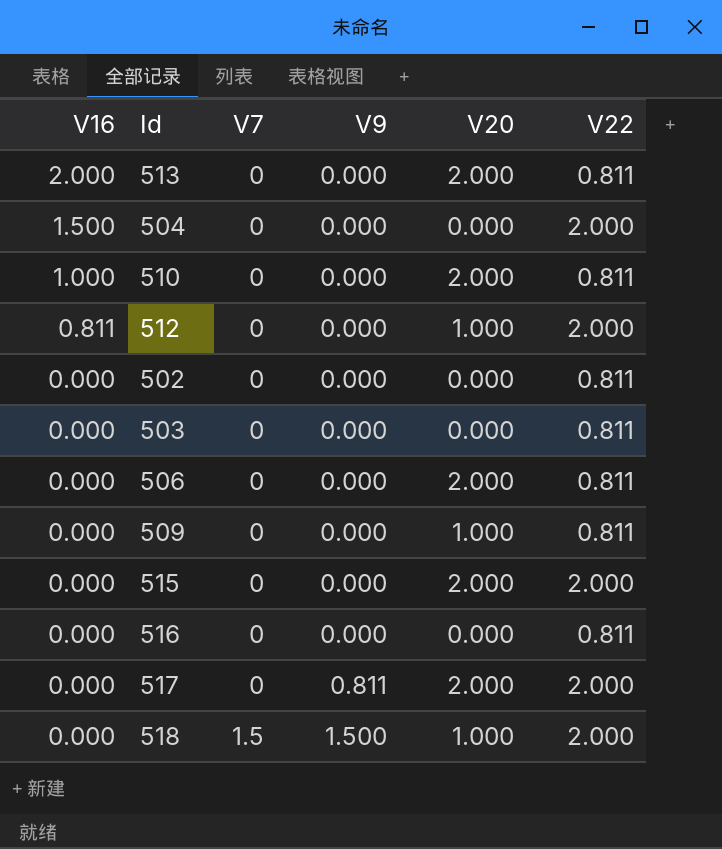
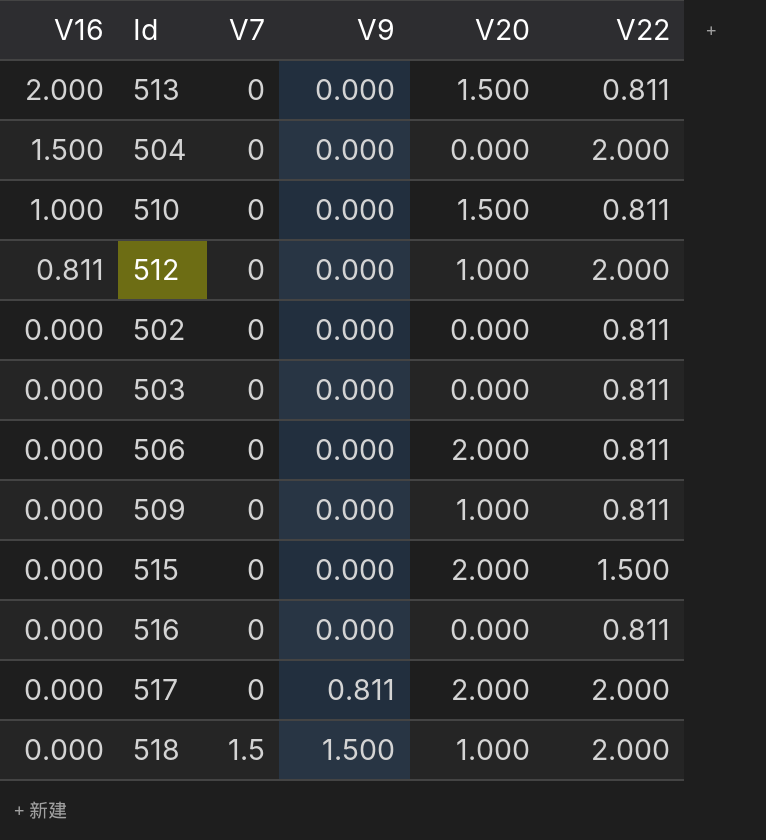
513 | V20: 2.000 -> 1.500
510 | V20: 2.000 -> 1.500
515 | V22: 2.000 -> 1.500

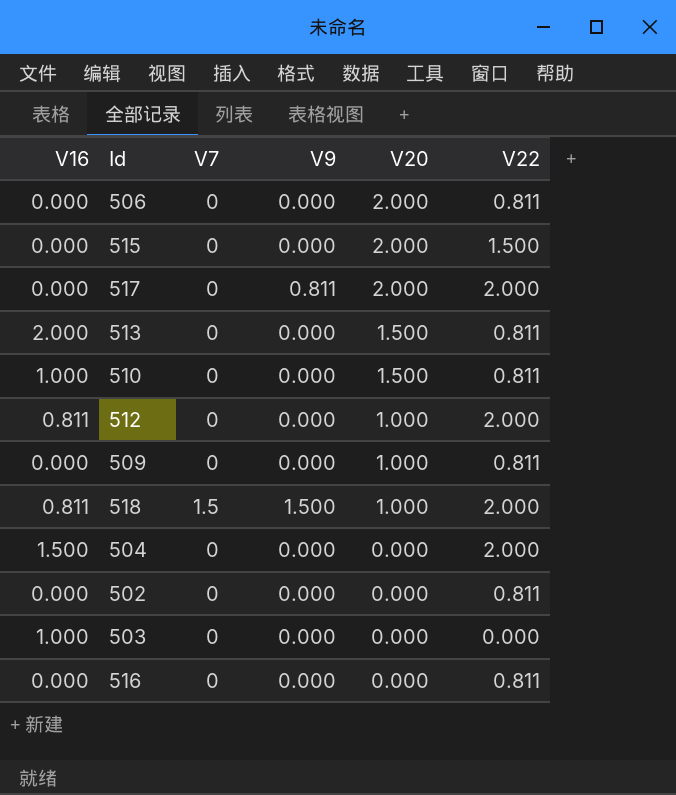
row order: V16 descending -> V20 descending
518 | V16: 0.000 -> 0.811
503 | V16: 0.000 -> 1.000
503 | V22: 0.811 -> 0.000

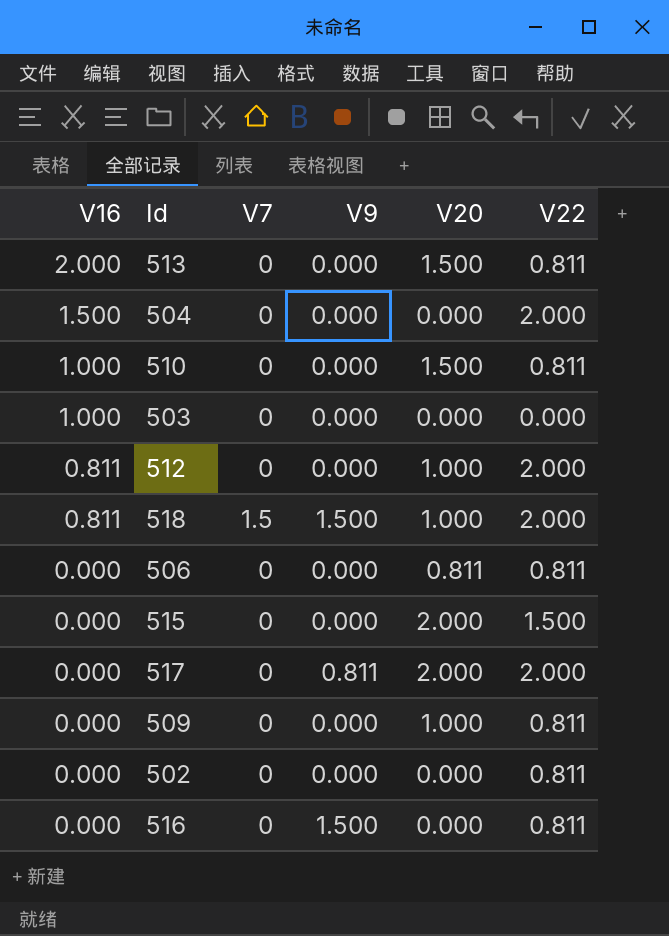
row order: V20 descending -> V16 descending
506 | V20: 2.000 -> 0.811
516 | V9: 0.000 -> 1.500

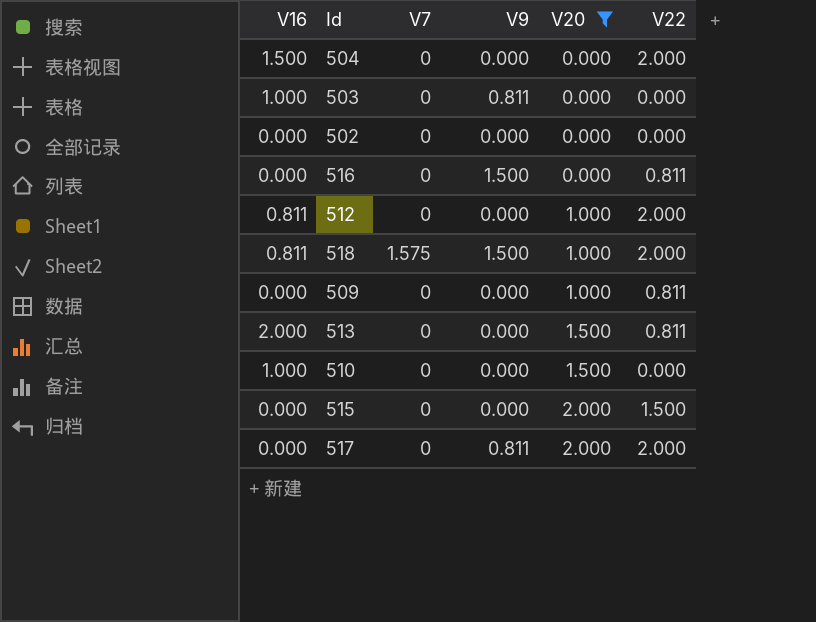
filter: none -> V20 != 0.811
row order: V16 descending -> V20 ascending
503 | V9: 0.000 -> 0.811
502 | V22: 0.811 -> 0.000
518 | V7: 1.5 -> 1.575
510 | V22: 0.811 -> 0.000

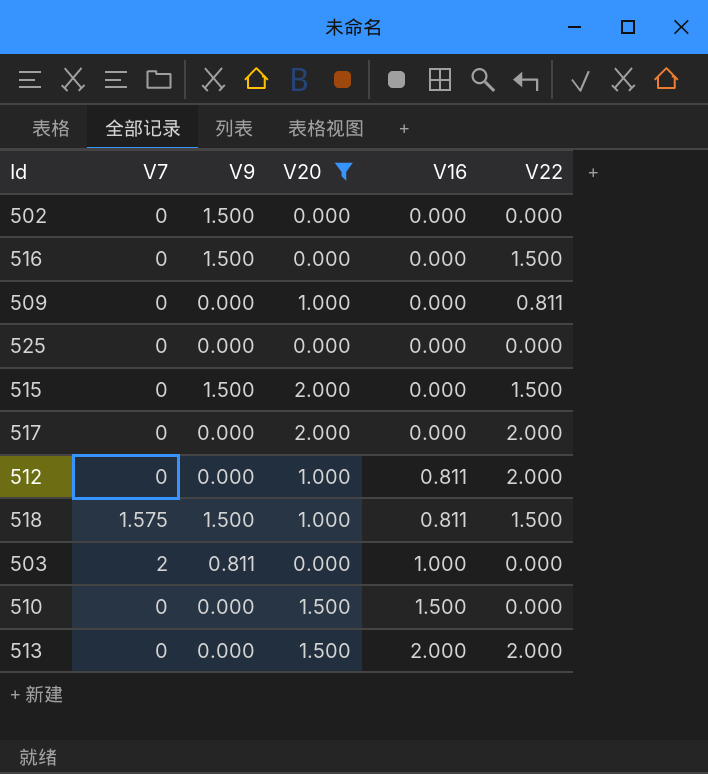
row order: V20 ascending -> V16 ascending
column V16 | position: 1 -> 5
row 504: 1.500 | 0 | 0.000 | 0.000 | 2.000 -> none
502 | V9: 0.000 -> 1.500
516 | V22: 0.811 -> 1.500
row 525: none -> 0 | 0.000 | 0.000 | 0.000 | 0.000
515 | V9: 0.000 -> 1.500
517 | V9: 0.811 -> 0.000
518 | V22: 2.000 -> 1.500
503 | V7: 0 -> 2
510 | V16: 1.000 -> 1.500
513 | V22: 0.811 -> 2.000

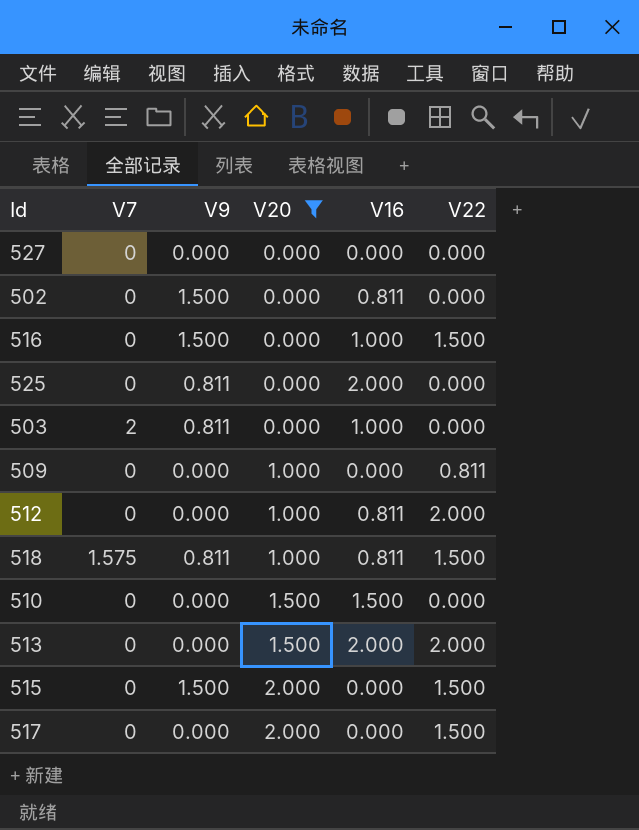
row order: V16 ascending -> V20 ascending
row 527: none -> 0 | 0.000 | 0.000 | 0.000 | 0.000
502 | V16: 0.000 -> 0.811
516 | V16: 0.000 -> 1.000
525 | V9: 0.000 -> 0.811
525 | V16: 0.000 -> 2.000
518 | V9: 1.500 -> 0.811
517 | V22: 2.000 -> 1.500

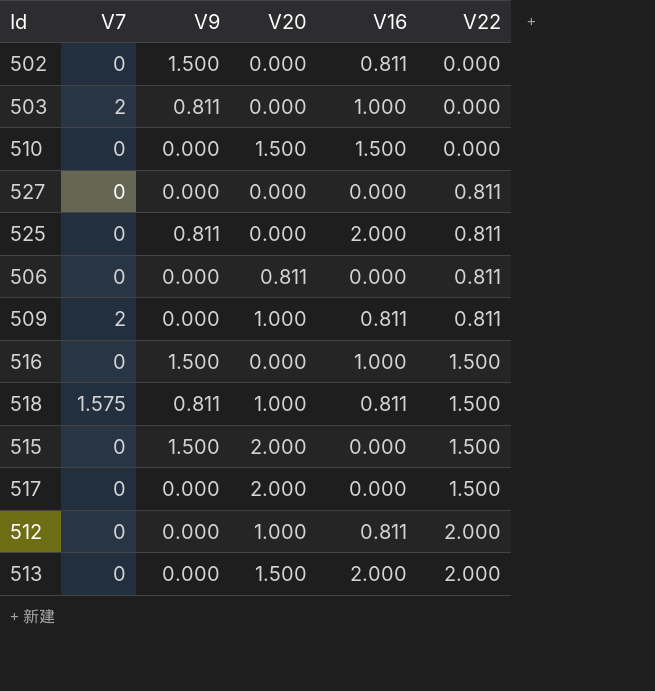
filter: V20 != 0.811 -> none
row order: V20 ascending -> V22 ascending
527 | V22: 0.000 -> 0.811
525 | V22: 0.000 -> 0.811
509 | V7: 0 -> 2
509 | V16: 0.000 -> 0.811

